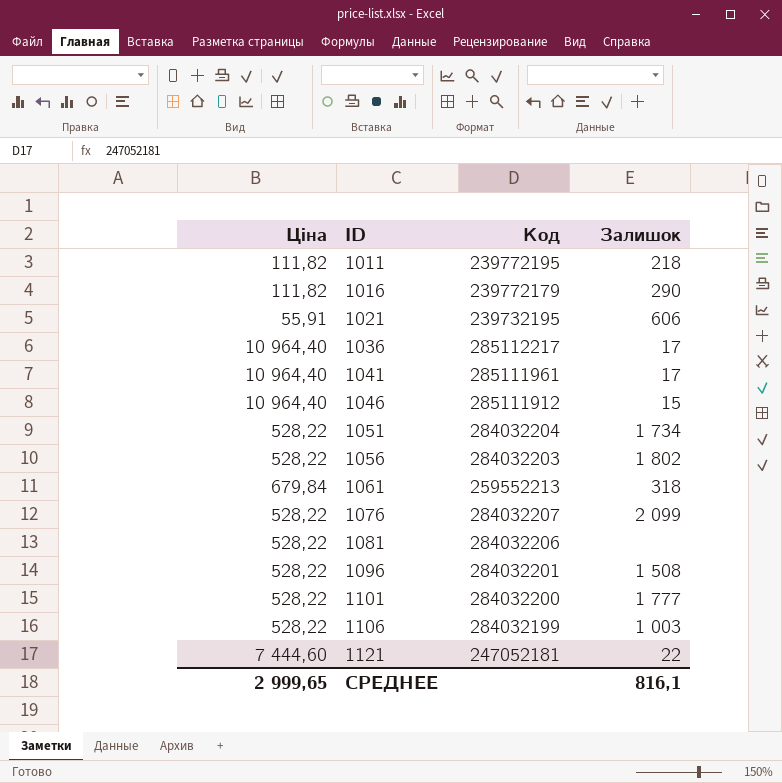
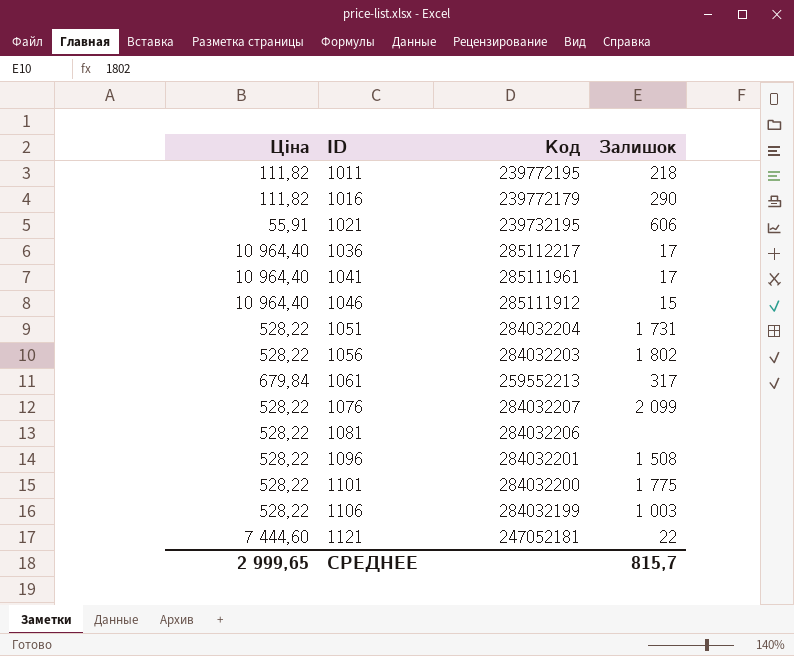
1051 | Залишок: 1 734 -> 1 731
1061 | Залишок: 318 -> 317
1101 | Залишок: 1 777 -> 1 775
СРЕДНЕЕ | Залишок: 816,1 -> 815,7

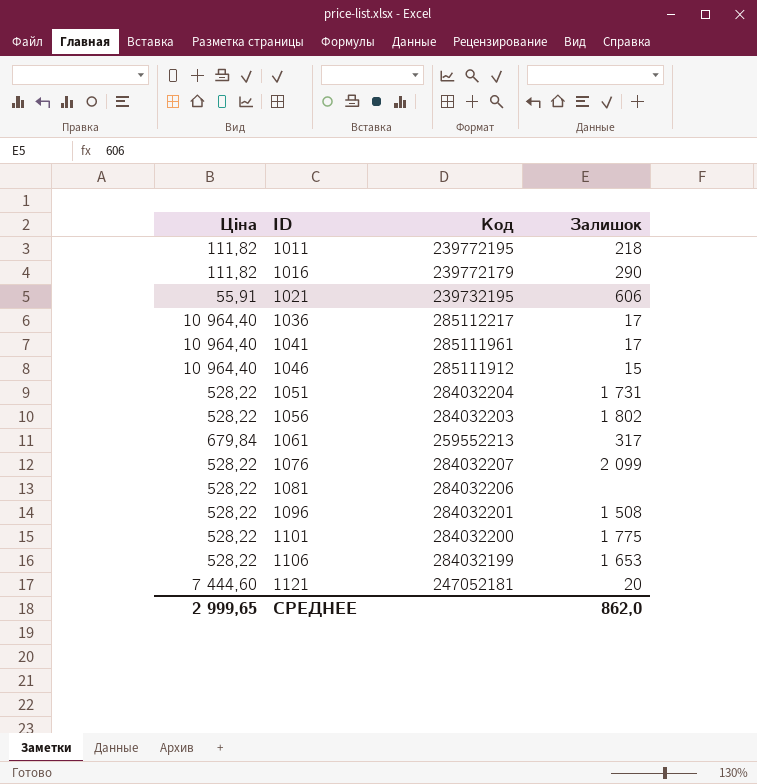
1106 | Залишок: 1 003 -> 1 653
1121 | Залишок: 22 -> 20
СРЕДНЕЕ | Залишок: 815,7 -> 862,0

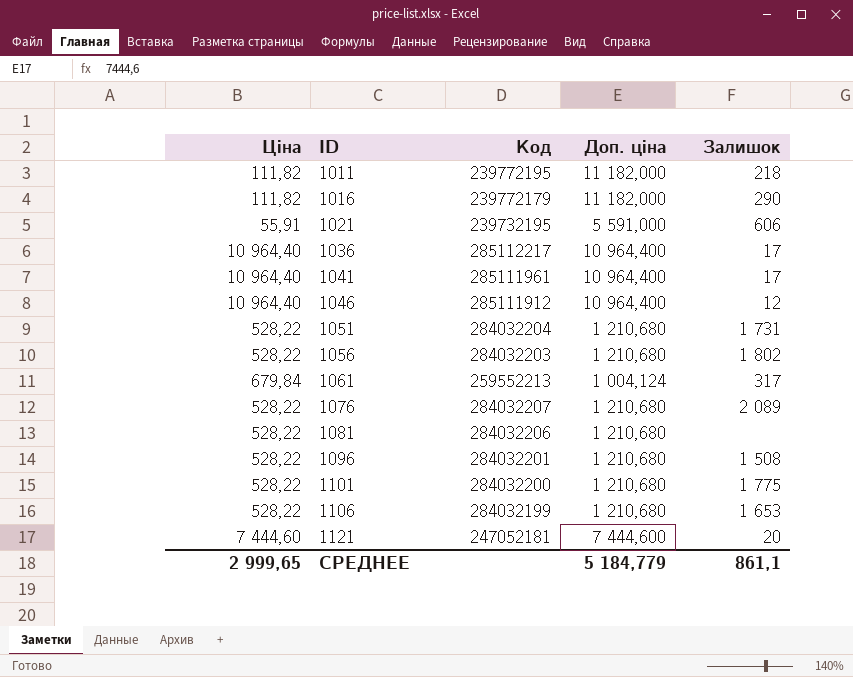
column Доп. ціна | position: none -> 4
1046 | Залишок: 15 -> 12
1076 | Залишок: 2 099 -> 2 089
СРЕДНЕЕ | Залишок: 862,0 -> 861,1

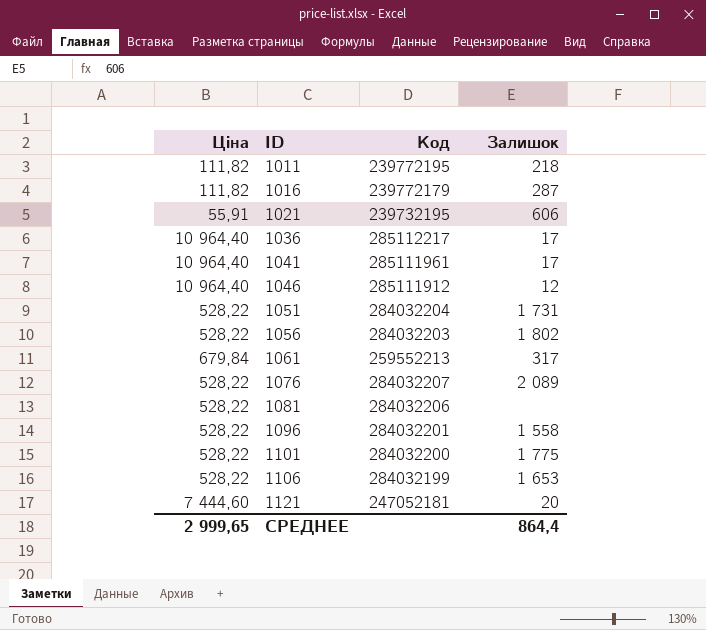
column Доп. ціна | position: 4 -> none
1016 | Залишок: 290 -> 287
1096 | Залишок: 1 508 -> 1 558
СРЕДНЕЕ | Залишок: 861,1 -> 864,4

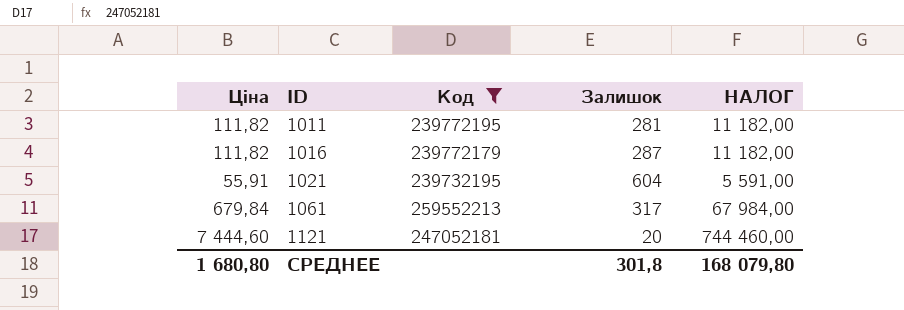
filter: none -> Код <= 259552213
column НАЛОГ | formula: none -> [Ціна] * 100
1011 | Залишок: 218 -> 281
1021 | Залишок: 606 -> 604
СРЕДНЕЕ | Ціна: 2 999,65 -> 1 680,80
СРЕДНЕЕ | Залишок: 864,4 -> 301,8

